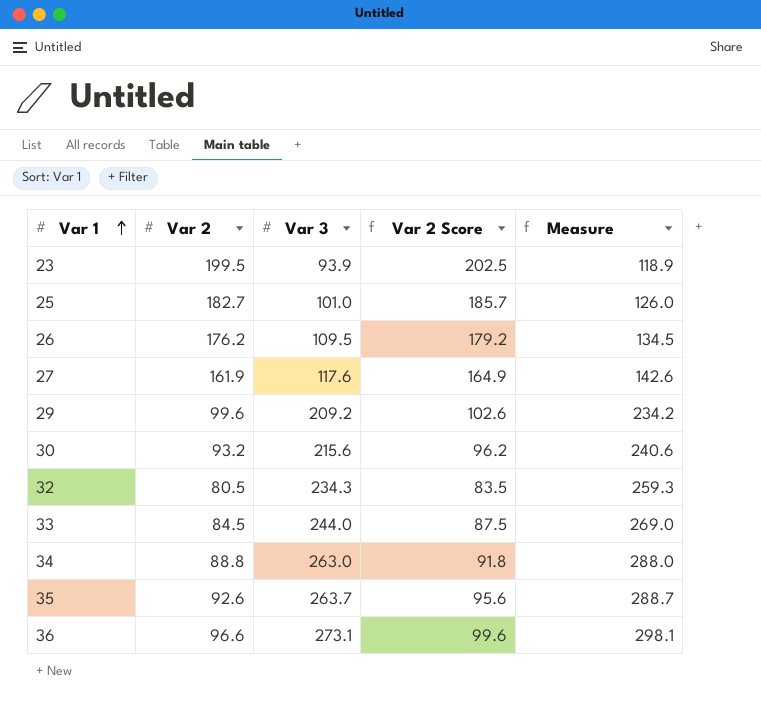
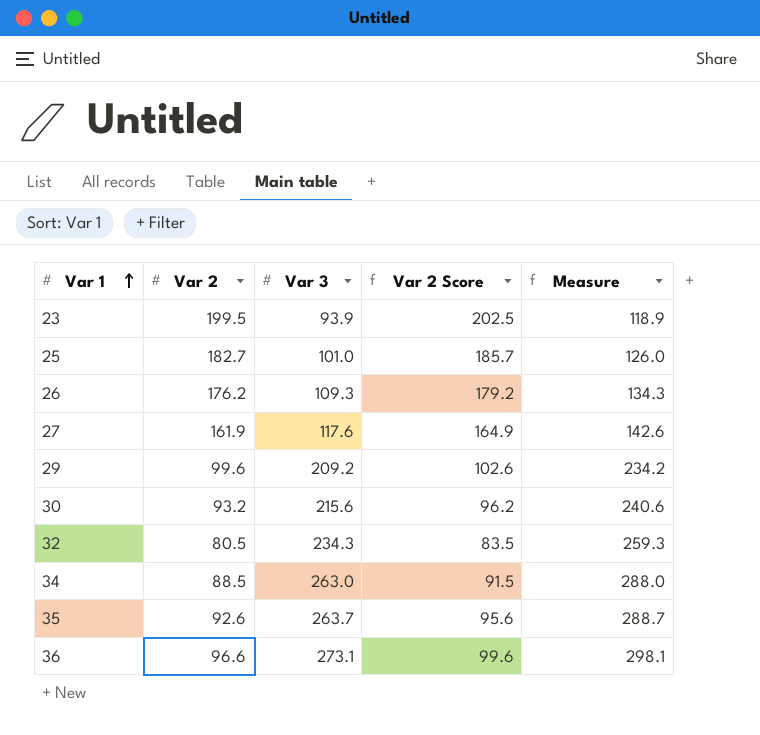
row 33: 84.5 | 244.0 | 87.5 | 269.0 -> none
26 | Var 3: 109.5 -> 109.3
26 | Measure: 134.5 -> 134.3
34 | Var 2: 88.8 -> 88.5
34 | Var 2 Score: 91.8 -> 91.5

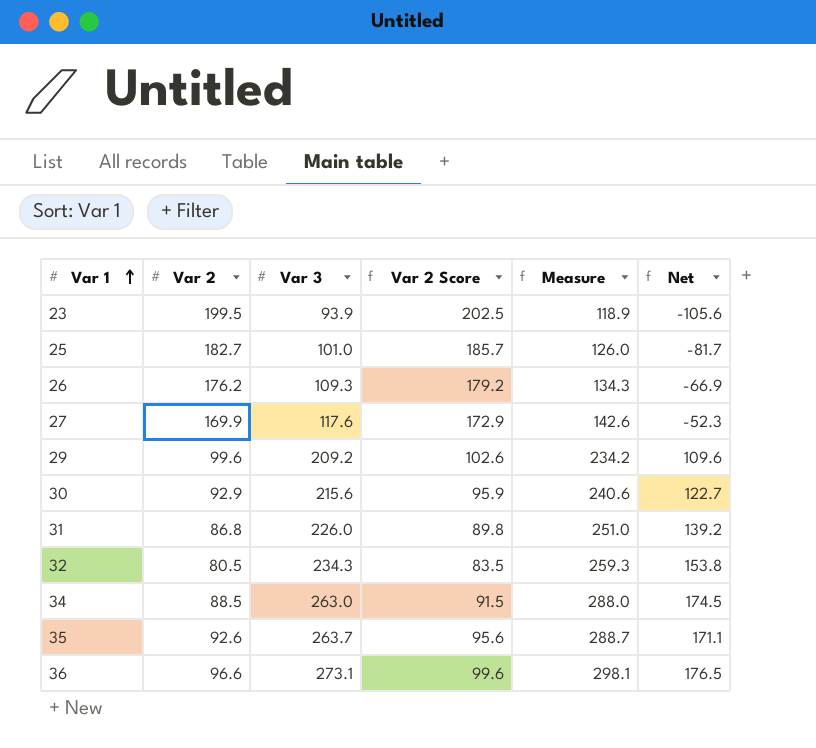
column Net | formula: none -> [Var 3] - [Var 2]
27 | Var 2: 161.9 -> 169.9
27 | Var 2 Score: 164.9 -> 172.9
30 | Var 2: 93.2 -> 92.9
30 | Var 2 Score: 96.2 -> 95.9
row 31: none -> 86.8 | 226.0 | 89.8 | 251.0 | 139.2

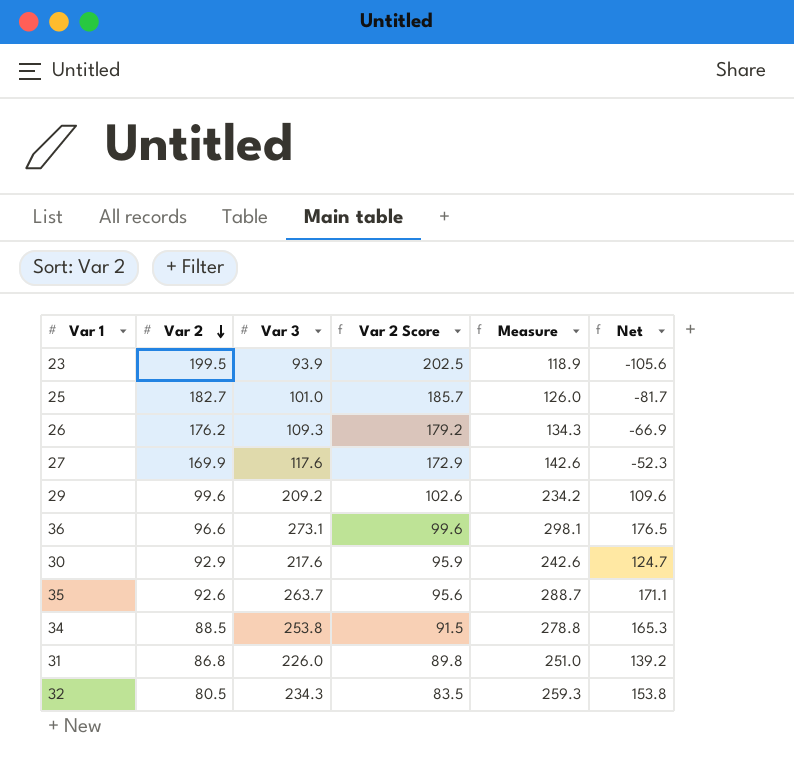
row order: Var 1 ascending -> Var 2 descending
30 | Var 3: 215.6 -> 217.6
30 | Measure: 240.6 -> 242.6
30 | Net: 122.7 -> 124.7
34 | Var 3: 263.0 -> 253.8
34 | Measure: 288.0 -> 278.8
34 | Net: 174.5 -> 165.3

